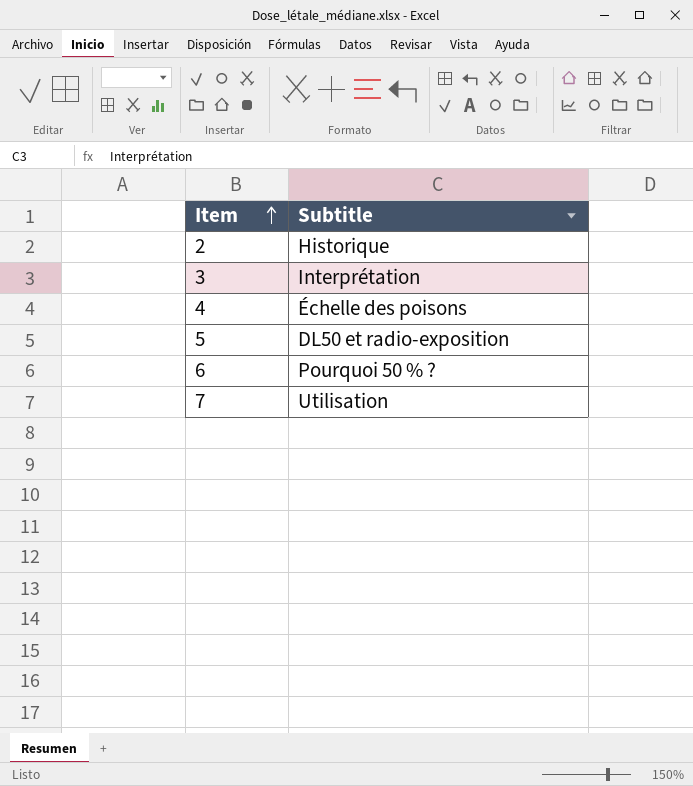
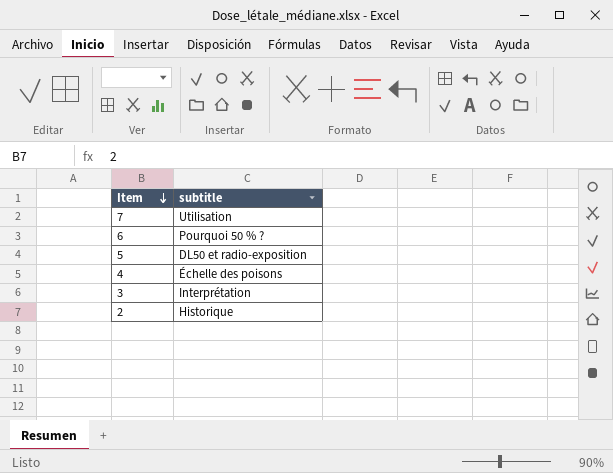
row order: Item ascending -> Item descending
column name: Subtitle -> subtitle

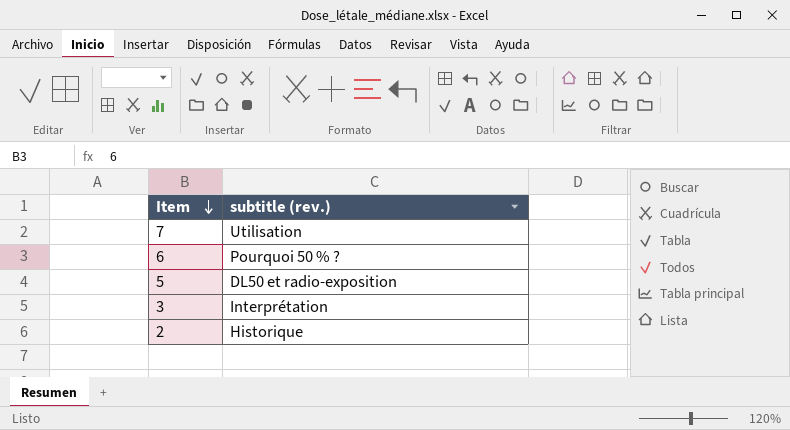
column name: subtitle -> subtitle (rev.)
row 4: Échelle des poisons -> none

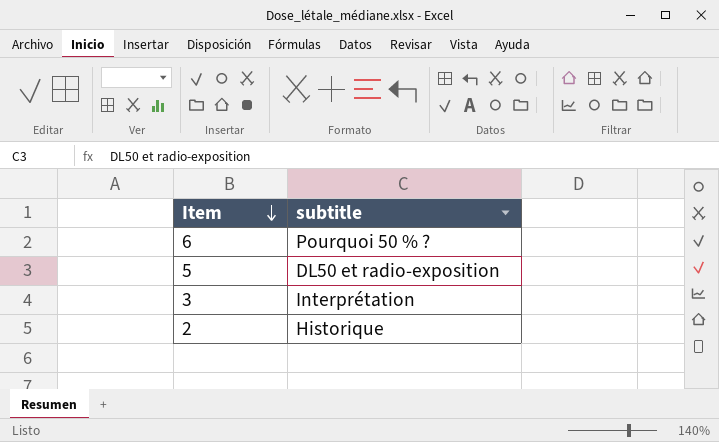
column name: subtitle (rev.) -> subtitle
row 7: Utilisation -> none

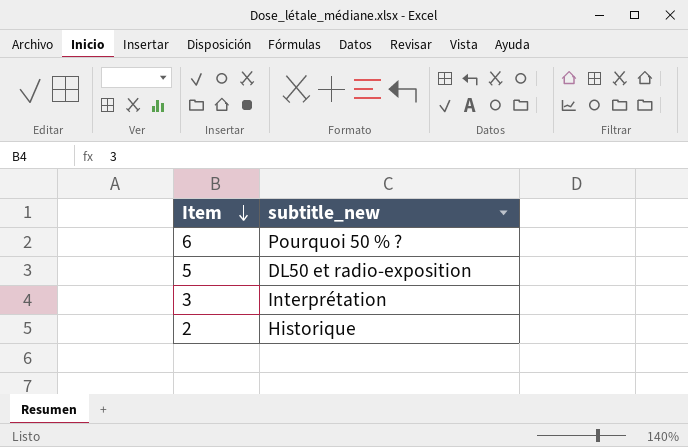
column name: subtitle -> subtitle_new

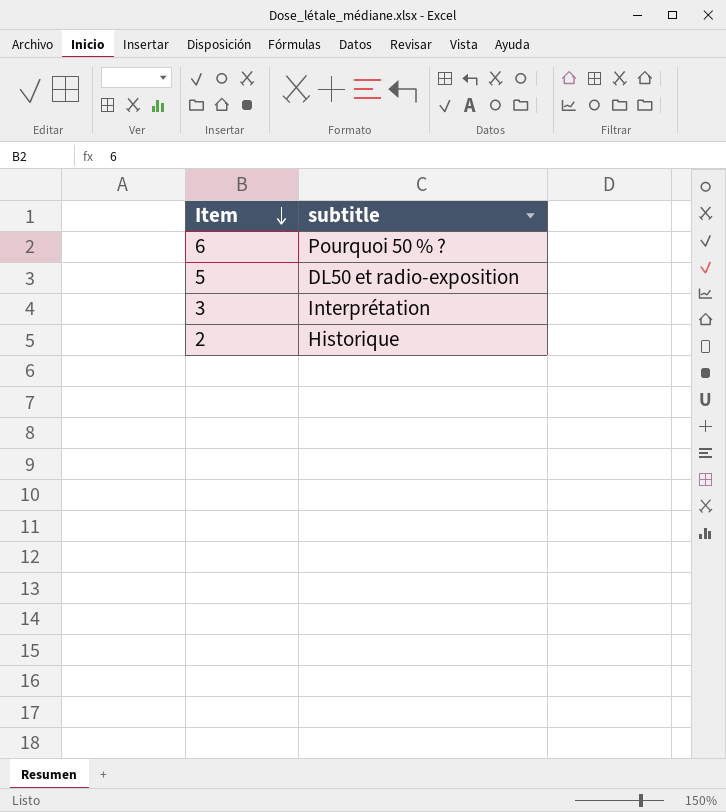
column name: subtitle_new -> subtitle

